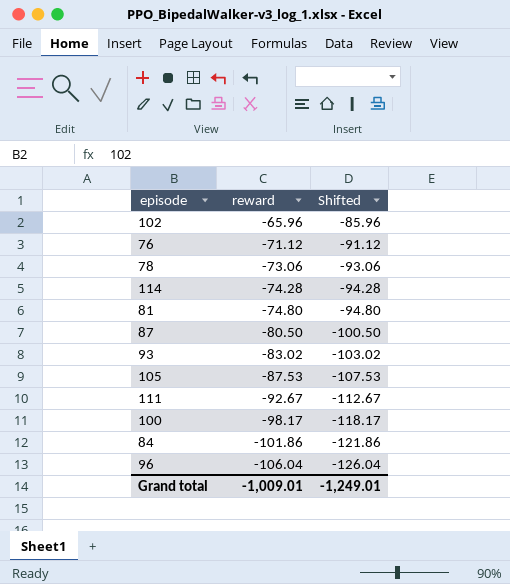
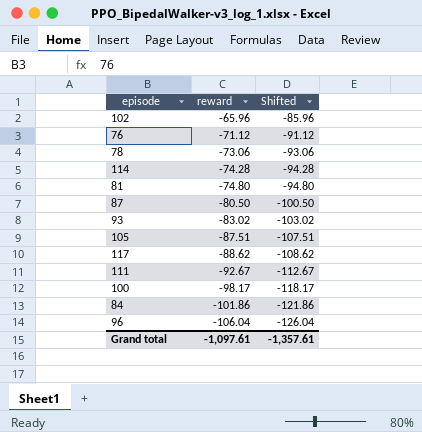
105 | reward: -87.53 -> -87.51
105 | Shifted: -107.53 -> -107.51
row 117: none -> -88.62 | -108.62
Grand total | reward: -1,009.01 -> -1,097.61
Grand total | Shifted: -1,249.01 -> -1,357.61

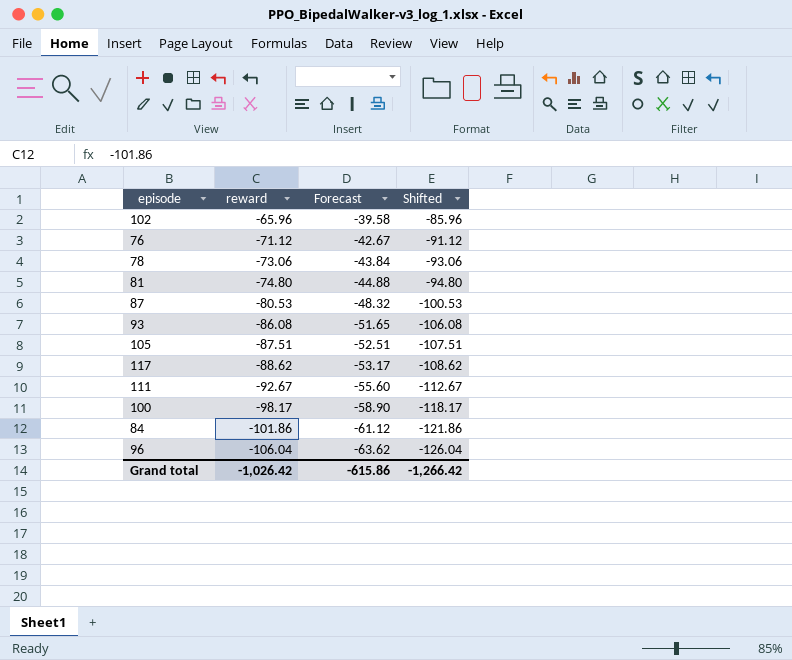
column Forecast | formula: none -> [reward] * 0.6
row 114: -74.28 | -94.28 -> none
87 | reward: -80.50 -> -80.53
87 | Shifted: -100.50 -> -100.53
93 | reward: -83.02 -> -86.08
93 | Shifted: -103.02 -> -106.08
Grand total | reward: -1,097.61 -> -1,026.42
Grand total | Shifted: -1,357.61 -> -1,266.42

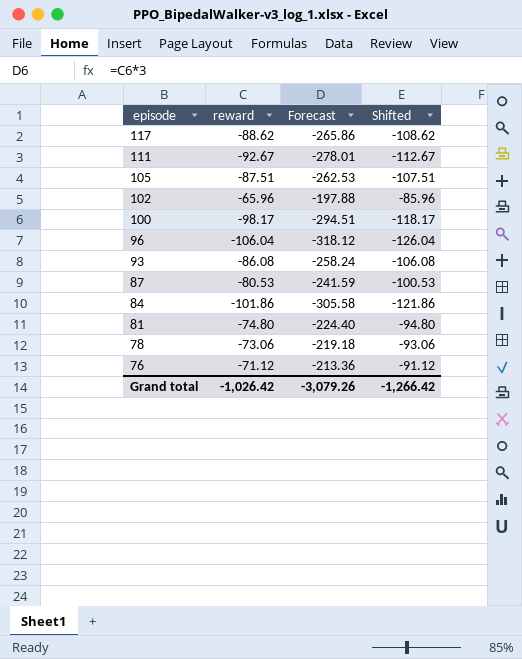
row order: reward descending -> episode descending
column Forecast | formula: [reward] * 0.6 -> [reward] * 3
Grand total | Forecast: -615.86 -> -3,079.26

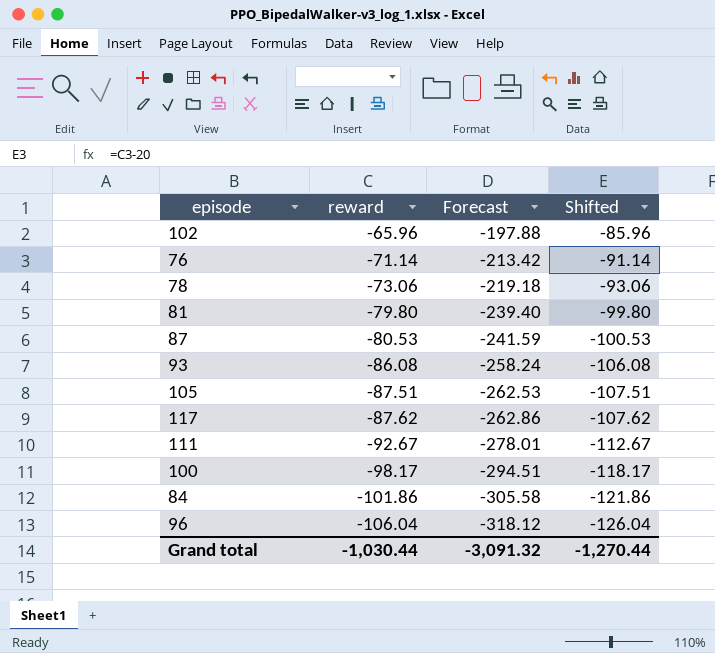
row order: episode descending -> reward descending
76 | reward: -71.12 -> -71.14
76 | Forecast: -213.36 -> -213.42
76 | Shifted: -91.12 -> -91.14
81 | reward: -74.80 -> -79.80
81 | Forecast: -224.40 -> -239.40
81 | Shifted: -94.80 -> -99.80
117 | reward: -88.62 -> -87.62
117 | Forecast: -265.86 -> -262.86
117 | Shifted: -108.62 -> -107.62
Grand total | reward: -1,026.42 -> -1,030.44
Grand total | Forecast: -3,079.26 -> -3,091.32
Grand total | Shifted: -1,266.42 -> -1,270.44

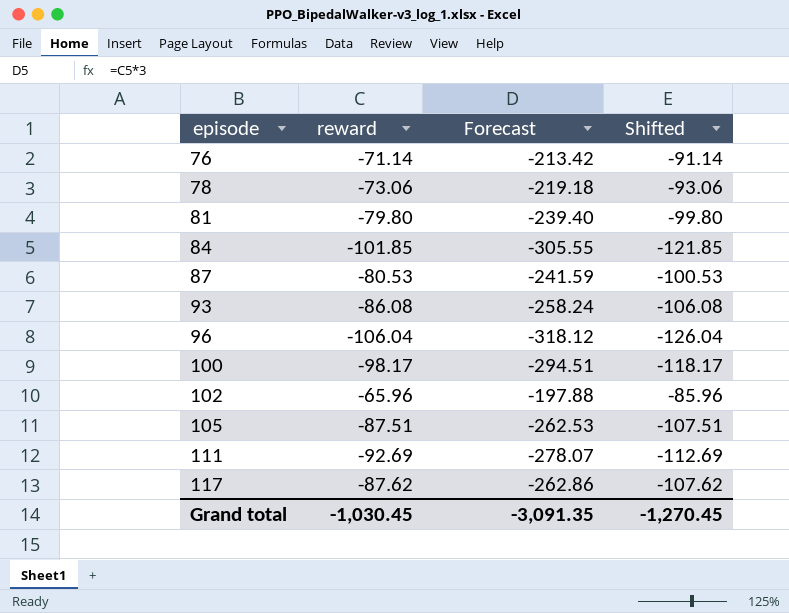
row order: reward descending -> episode ascending
84 | reward: -101.86 -> -101.85
84 | Forecast: -305.58 -> -305.55
84 | Shifted: -121.86 -> -121.85
111 | reward: -92.67 -> -92.69
111 | Forecast: -278.01 -> -278.07
111 | Shifted: -112.67 -> -112.69
Grand total | reward: -1,030.44 -> -1,030.45
Grand total | Forecast: -3,091.32 -> -3,091.35
Grand total | Shifted: -1,270.44 -> -1,270.45

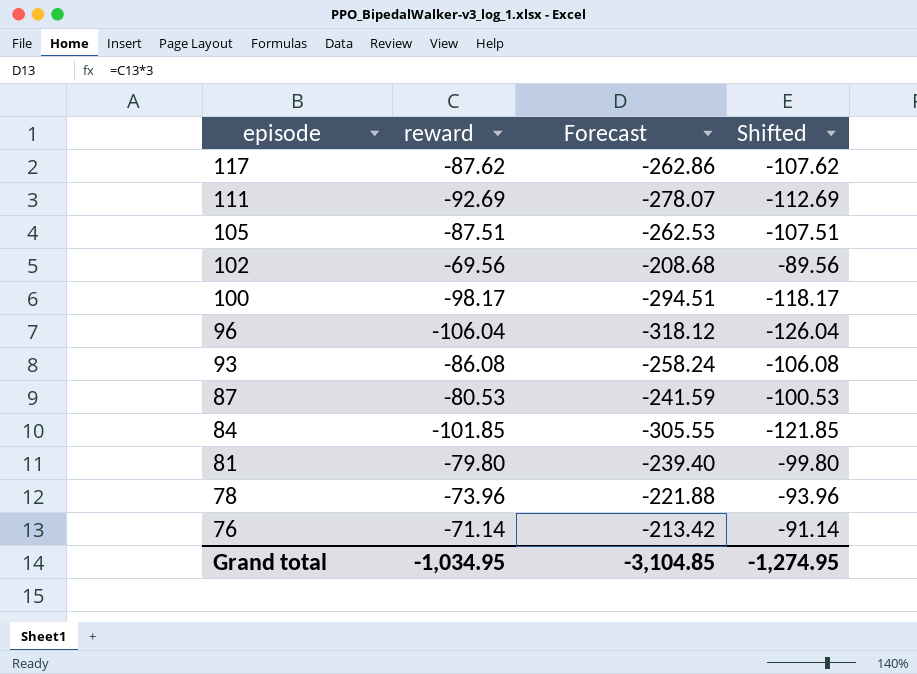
row order: episode ascending -> episode descending
102 | reward: -65.96 -> -69.56
102 | Forecast: -197.88 -> -208.68
102 | Shifted: -85.96 -> -89.56
78 | reward: -73.06 -> -73.96
78 | Forecast: -219.18 -> -221.88
78 | Shifted: -93.06 -> -93.96
Grand total | reward: -1,030.45 -> -1,034.95
Grand total | Forecast: -3,091.35 -> -3,104.85
Grand total | Shifted: -1,270.45 -> -1,274.95

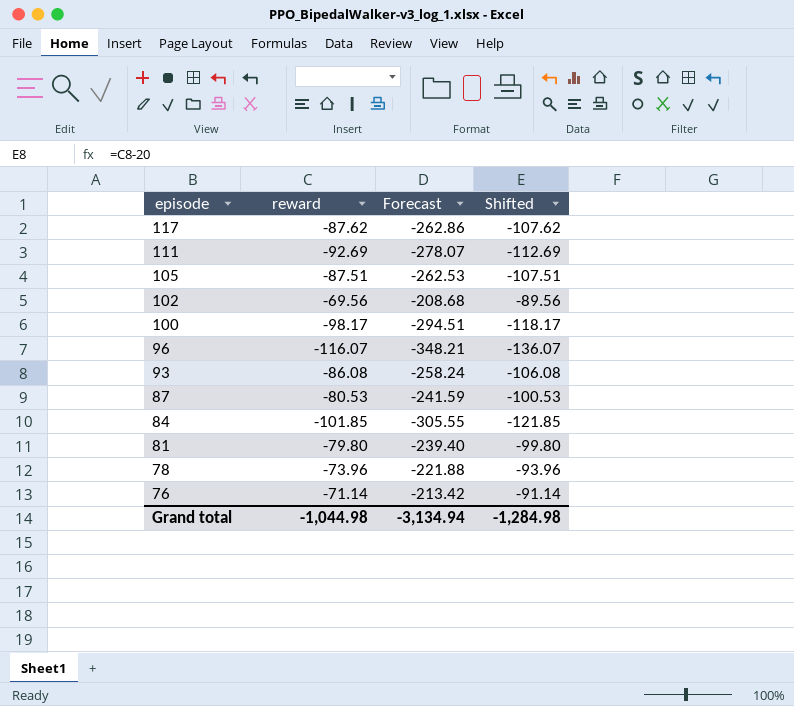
96 | reward: -106.04 -> -116.07
96 | Forecast: -318.12 -> -348.21
96 | Shifted: -126.04 -> -136.07
Grand total | reward: -1,034.95 -> -1,044.98
Grand total | Forecast: -3,104.85 -> -3,134.94
Grand total | Shifted: -1,274.95 -> -1,284.98

